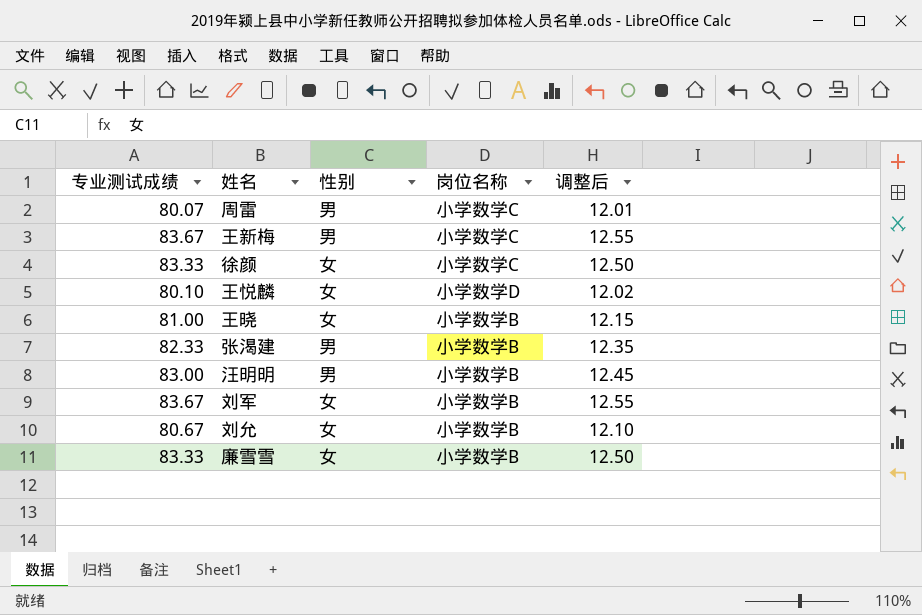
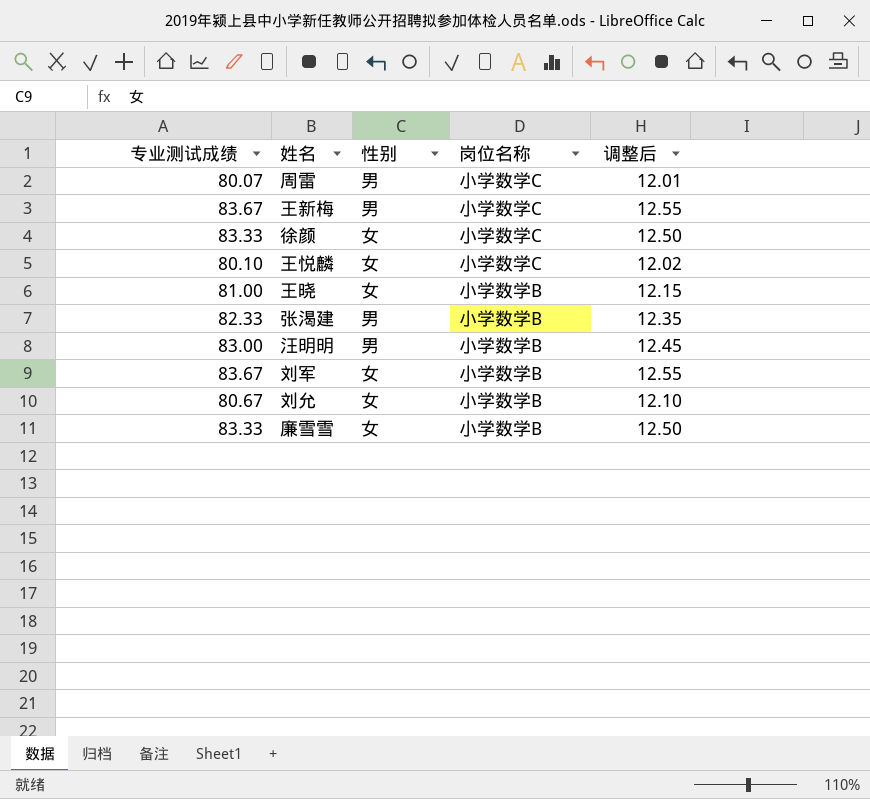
王悦麟 | 岗位名称: 小学数学D -> 小学数学C

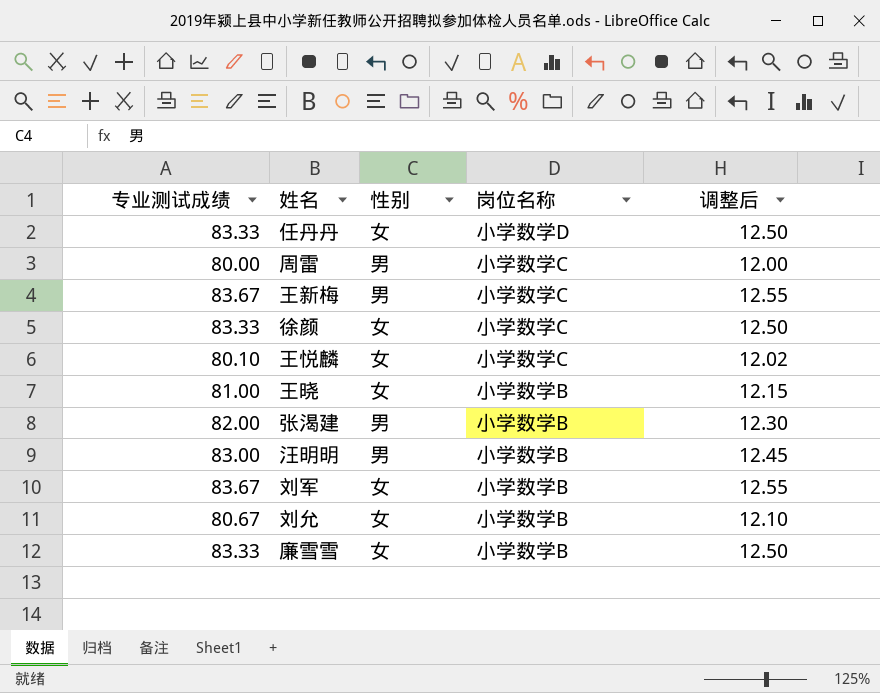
row 任丹丹: none -> 83.33 | 女 | 小学数学D | 12.50
周雷 | 专业测试成绩: 80.07 -> 80.00
周雷 | 调整后: 12.01 -> 12.00
张渴建 | 专业测试成绩: 82.33 -> 82.00
张渴建 | 调整后: 12.35 -> 12.30

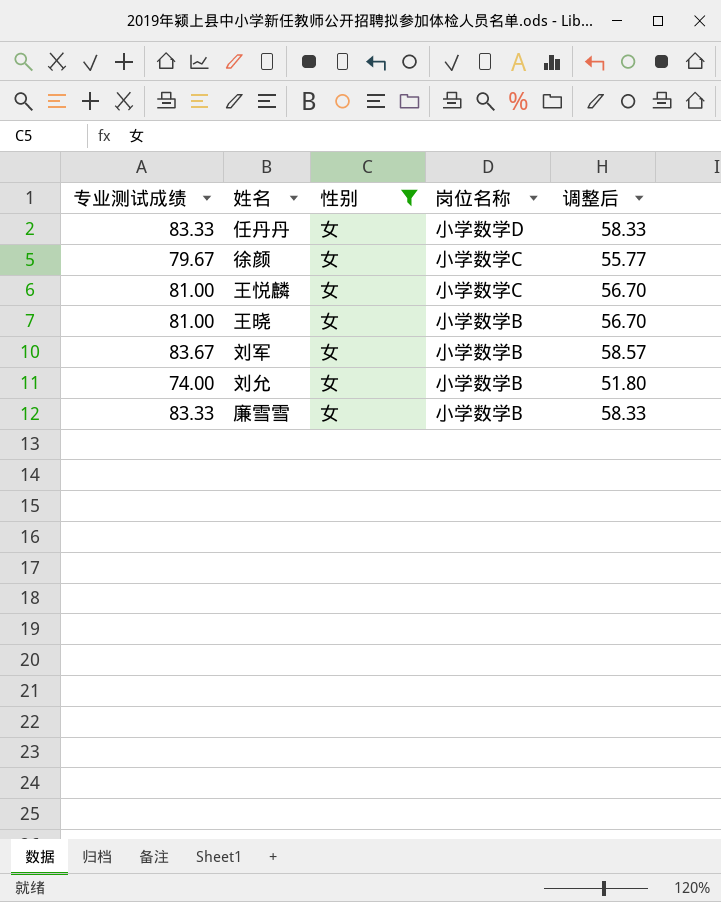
filter: none -> 性别 = 女
column 调整后 | formula: [专业测试成绩] * 0.15 -> [专业测试成绩] * 0.7
徐颜 | 专业测试成绩: 83.33 -> 79.67
王悦麟 | 专业测试成绩: 80.10 -> 81.00
刘允 | 专业测试成绩: 80.67 -> 74.00

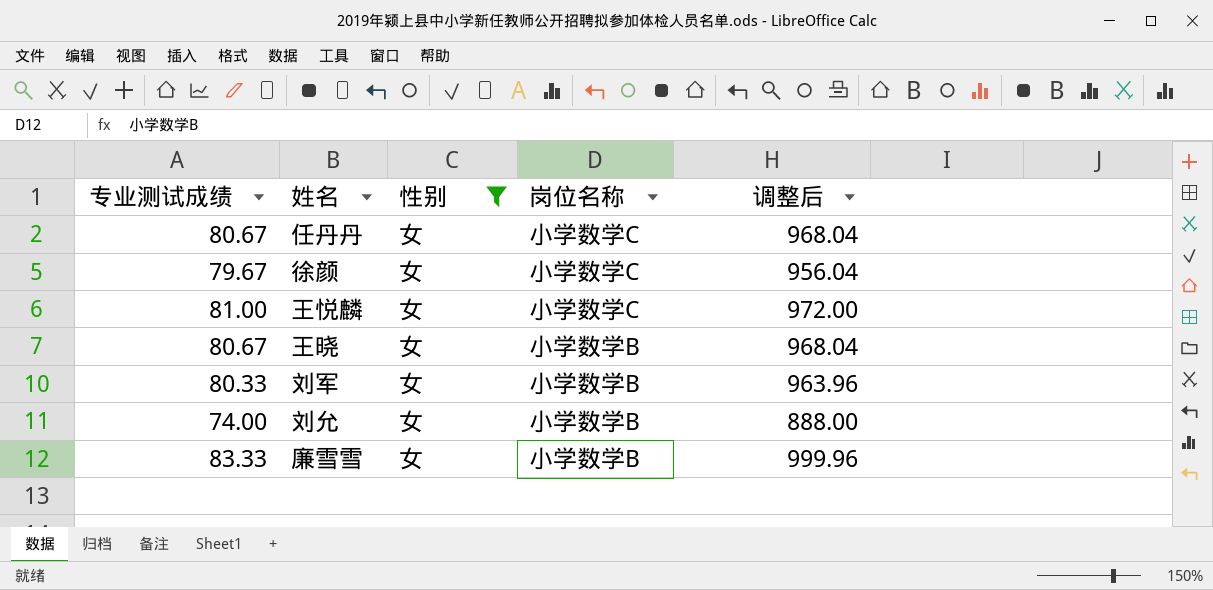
column 调整后 | formula: [专业测试成绩] * 0.7 -> [专业测试成绩] * 12
任丹丹 | 专业测试成绩: 83.33 -> 80.67
任丹丹 | 岗位名称: 小学数学D -> 小学数学C
王晓 | 专业测试成绩: 81.00 -> 80.67
刘军 | 专业测试成绩: 83.67 -> 80.33

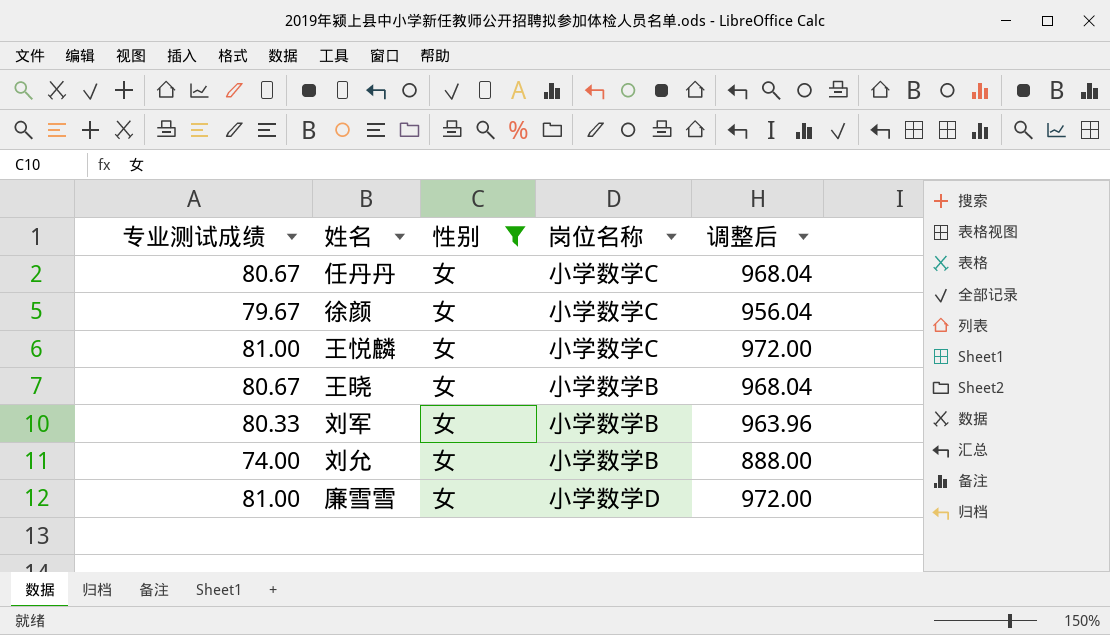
廉雪雪 | 专业测试成绩: 83.33 -> 81.00
廉雪雪 | 岗位名称: 小学数学B -> 小学数学D
廉雪雪 | 调整后: 999.96 -> 972.00

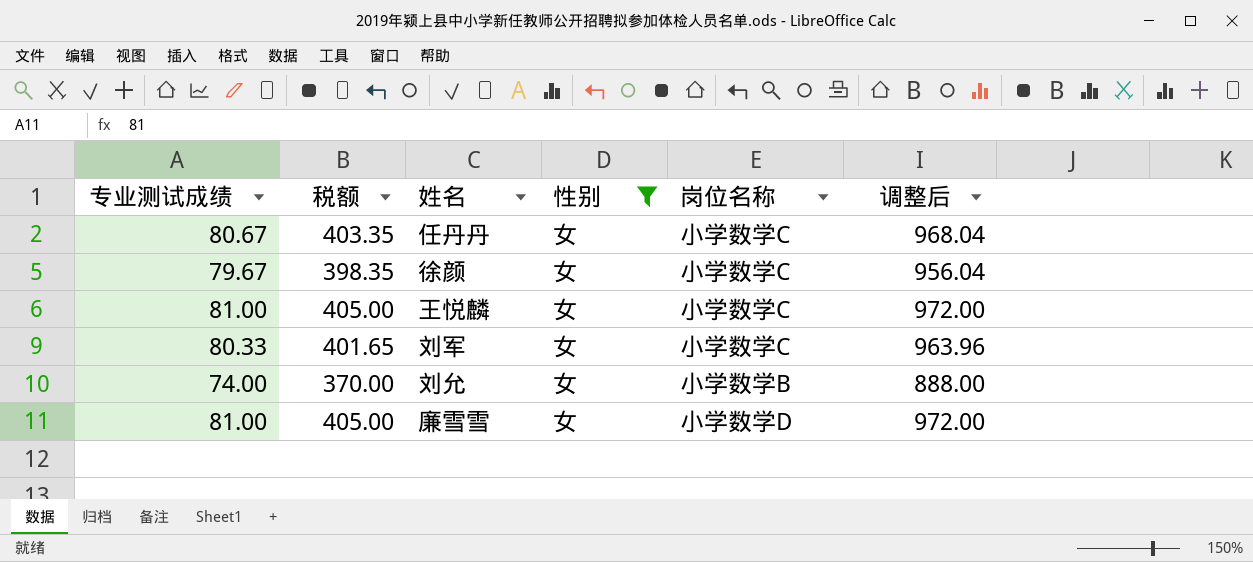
column 税额 | formula: none -> [专业测试成绩] * 5
row 王晓: 80.67 | 女 | 小学数学B | 968.04 -> none
刘军 | 岗位名称: 小学数学B -> 小学数学C

